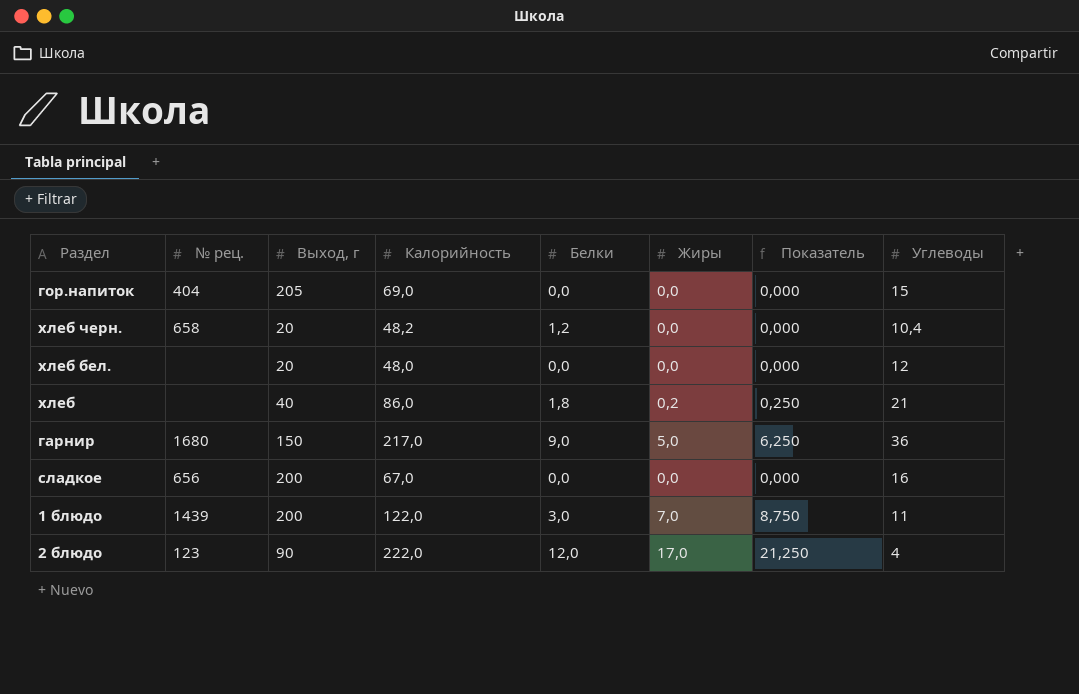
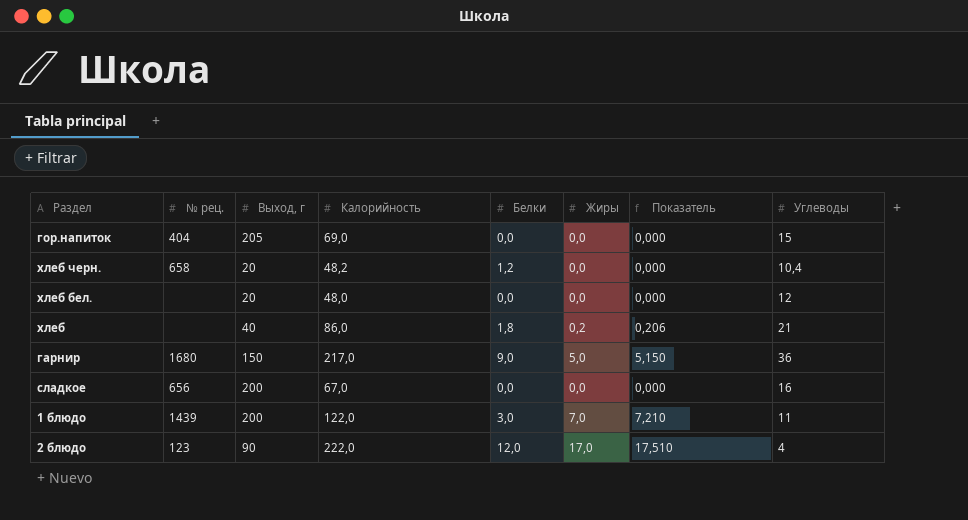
column Показатель | formula: [Жиры] * 1,25 -> [Жиры] * 1,03

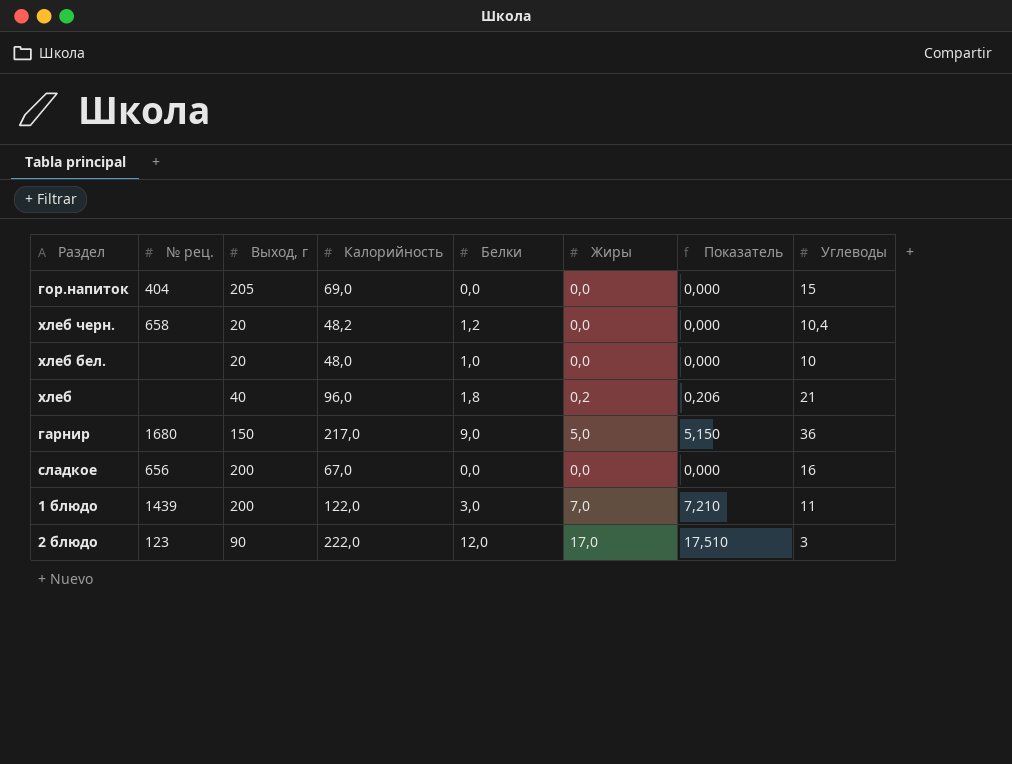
хлеб бел. | Белки: 0,0 -> 1,0
хлеб бел. | Углеводы: 12 -> 10
хлеб | Калорийность: 86,0 -> 96,0
2 блюдо | Углеводы: 4 -> 3

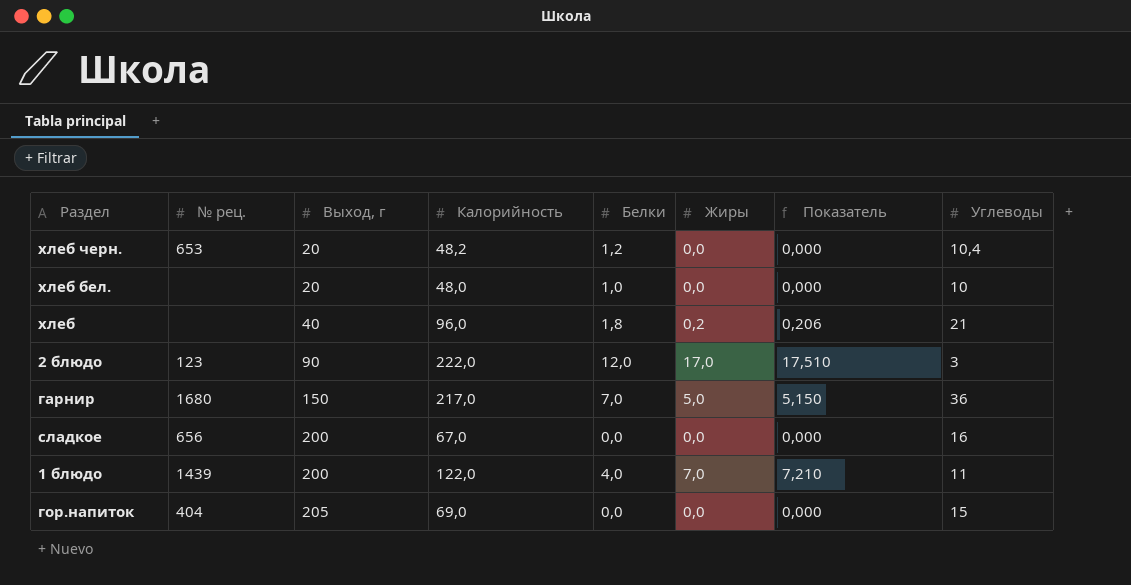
row order: none -> Выход, г ascending
хлеб черн. | № рец.: 658 -> 653
гарнир | Белки: 9,0 -> 7,0
1 блюдо | Белки: 3,0 -> 4,0

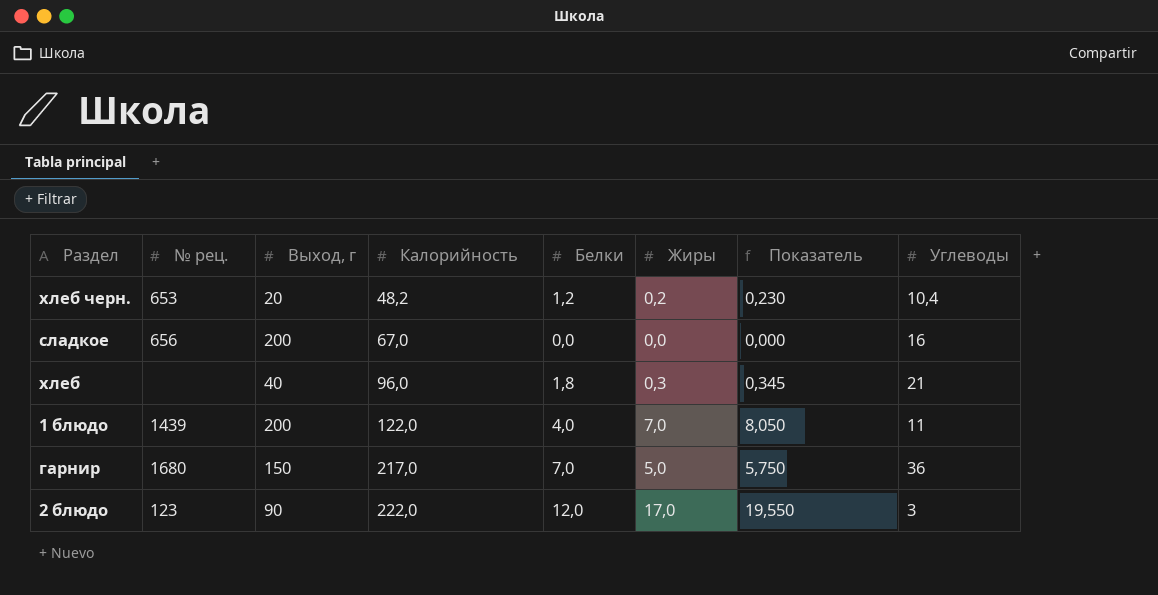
row order: Выход, г ascending -> Калорийность ascending
column Показатель | formula: [Жиры] * 1,03 -> [Жиры] * 1,15
row хлеб бел.: none | 20 | 48,0 | 1,0 | 0,0 | 0,000 | 10 -> none
row гор.напиток: 404 | 205 | 69,0 | 0,0 | 0,0 | 0,000 | 15 -> none
хлеб черн. | Жиры: 0,0 -> 0,2
хлеб | Жиры: 0,2 -> 0,3

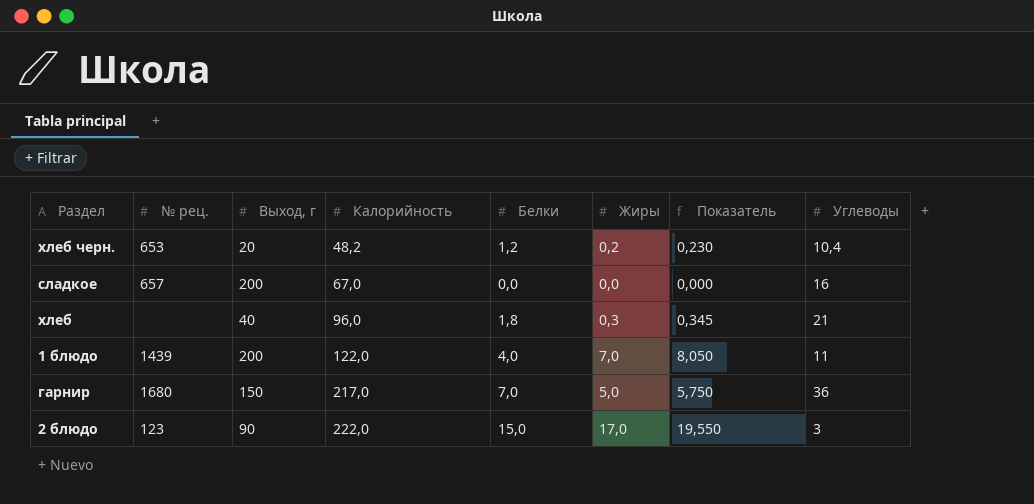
сладкое | № рец.: 656 -> 657
2 блюдо | Белки: 12,0 -> 15,0

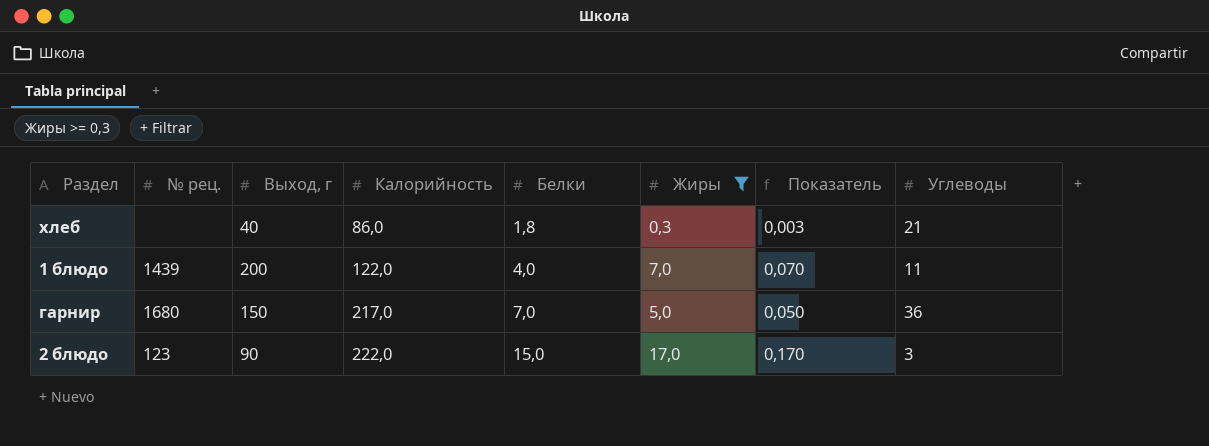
filter: none -> Жиры >= 0,3
column Показатель | formula: [Жиры] * 1,15 -> [Жиры] * 0,01
хлеб | Калорийность: 96,0 -> 86,0

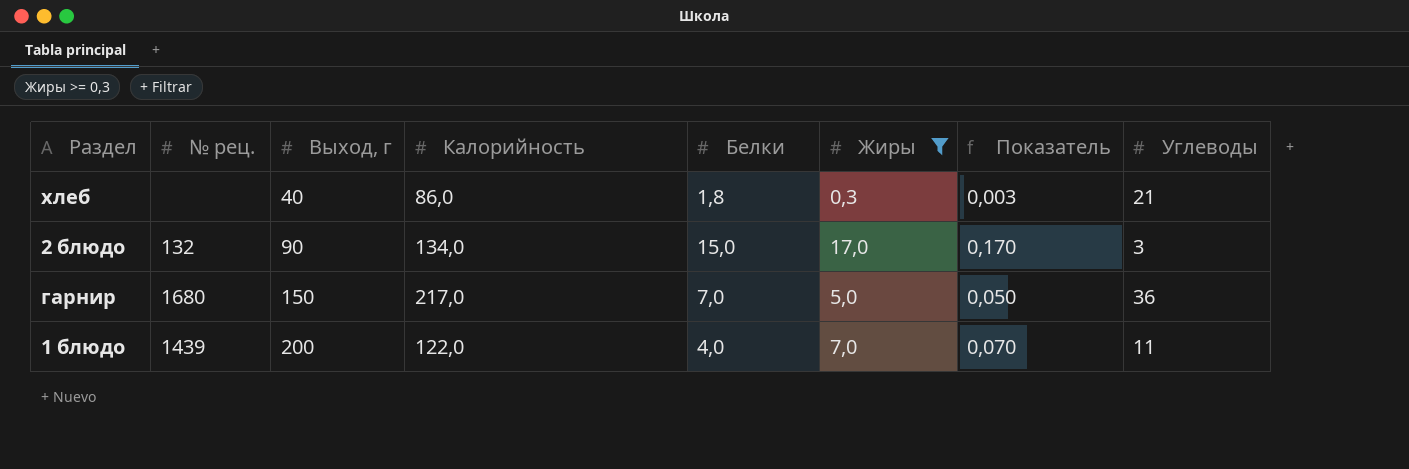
row order: Калорийность ascending -> Выход, г ascending
2 блюдо | № рец.: 123 -> 132
2 блюдо | Калорийность: 222,0 -> 134,0

